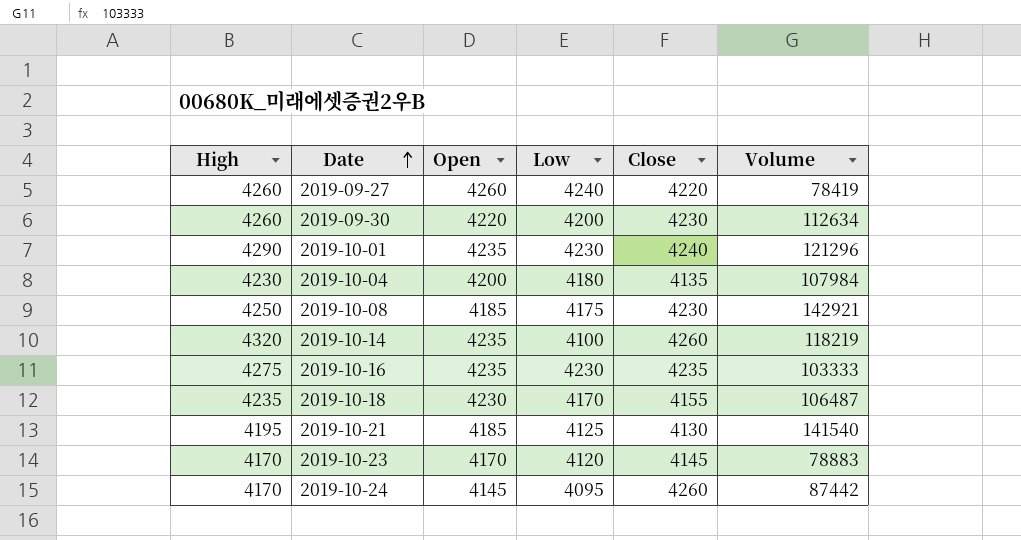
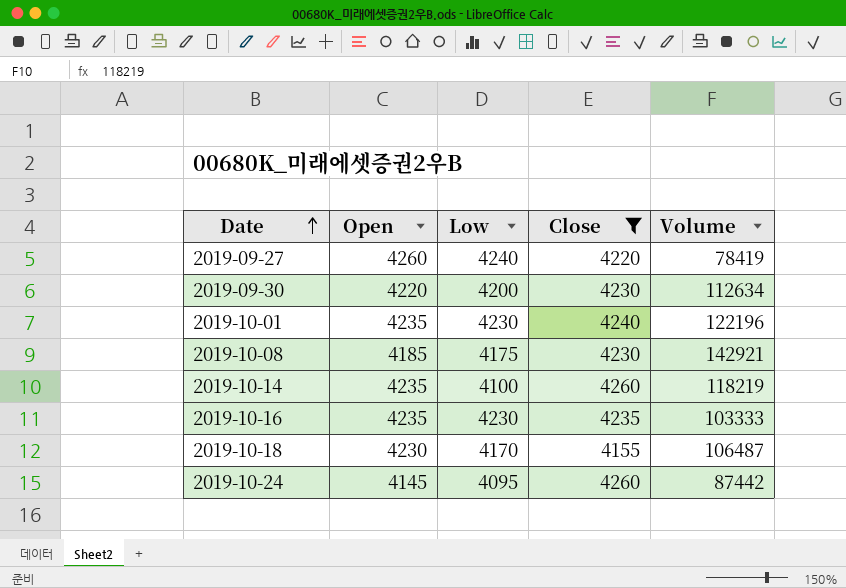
filter: none -> Close >= 4155
column High | position: 1 -> none
2019-10-01 | Volume: 121296 -> 122196

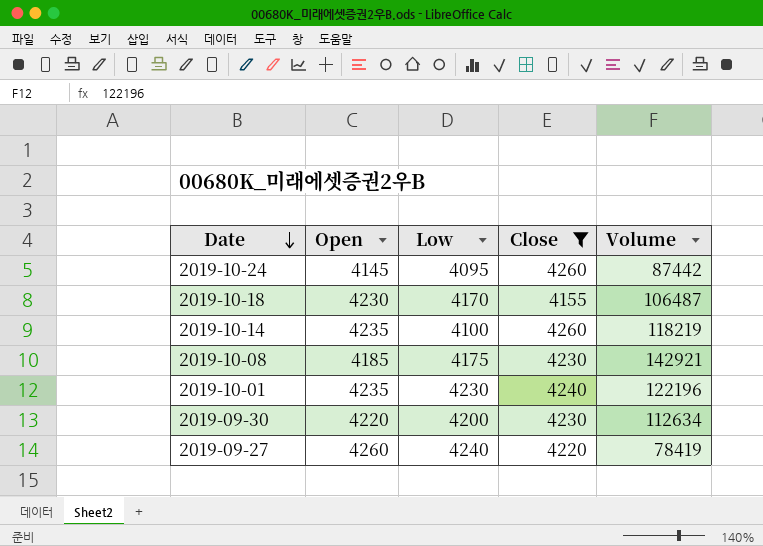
row order: Date ascending -> Date descending
row 2019-10-16: 4235 | 4230 | 4235 | 103333 -> none

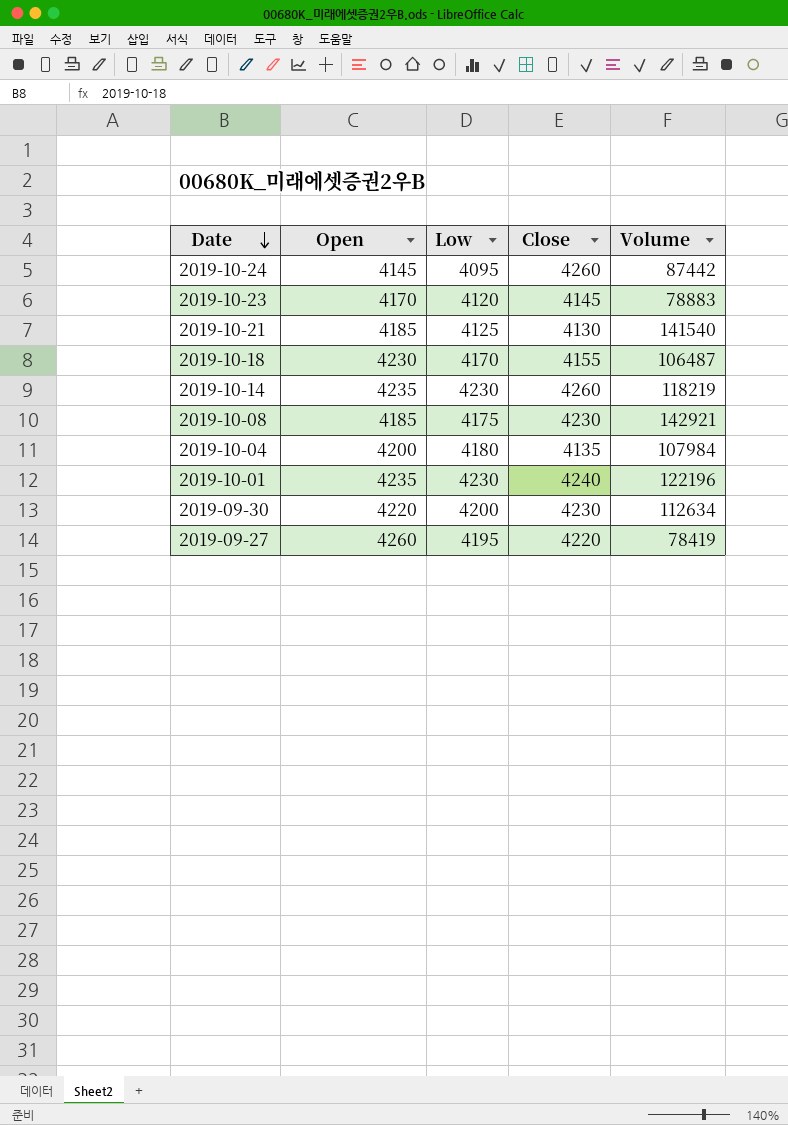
filter: Close >= 4155 -> none
2019-10-14 | Low: 4100 -> 4230
2019-09-27 | Low: 4240 -> 4195

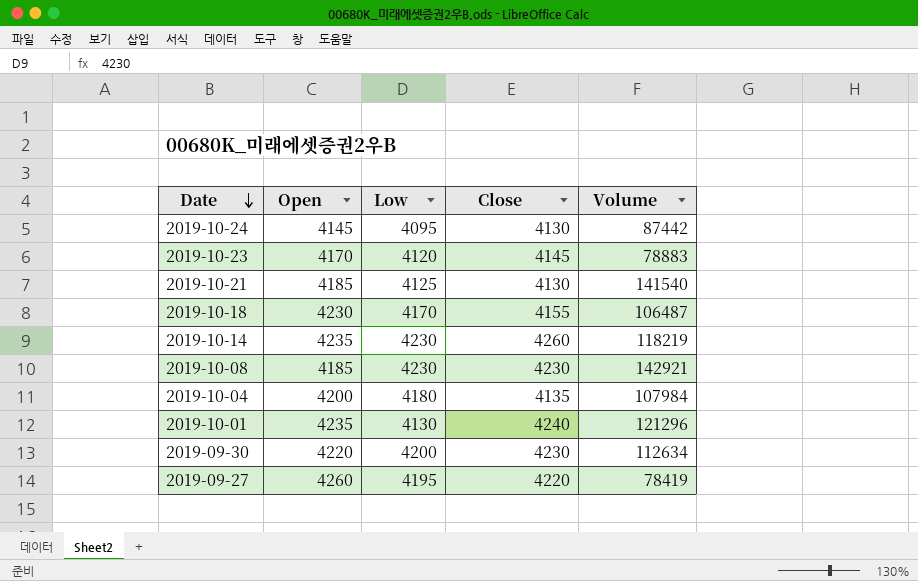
2019-10-24 | Close: 4260 -> 4130
2019-10-08 | Low: 4175 -> 4230
2019-10-01 | Low: 4230 -> 4130
2019-10-01 | Volume: 122196 -> 121296

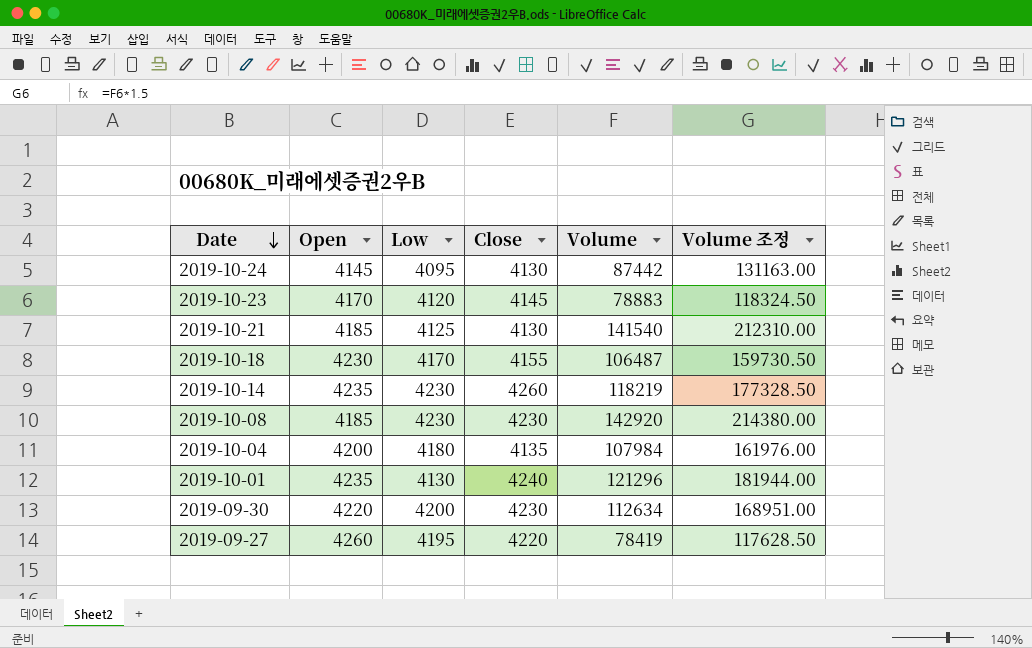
column Volume 조정 | formula: none -> [Volume] * 1.5
2019-10-08 | Volume: 142921 -> 142920

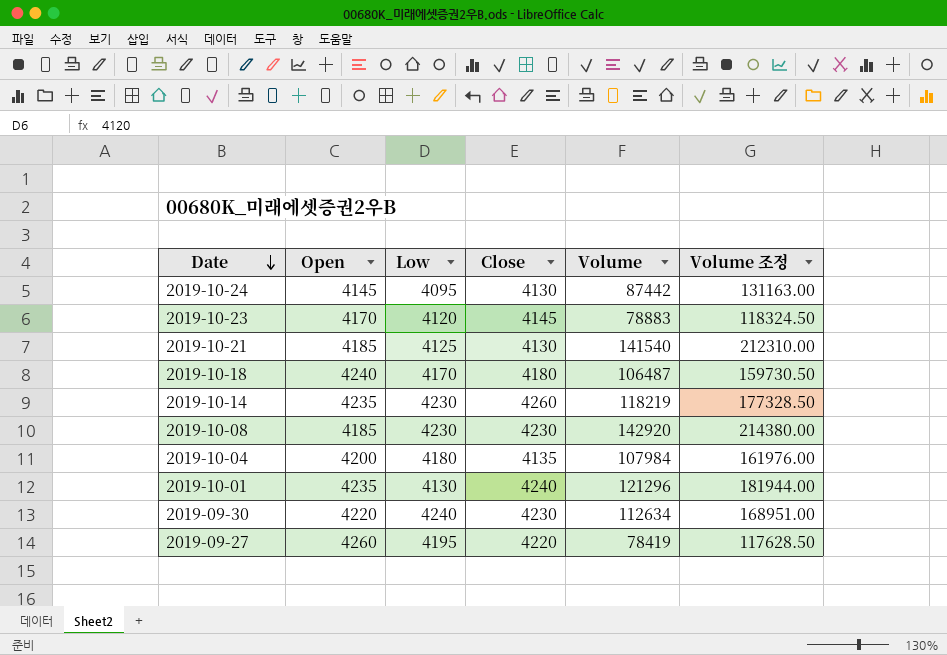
2019-10-18 | Open: 4230 -> 4240
2019-10-18 | Close: 4155 -> 4180
2019-09-30 | Low: 4200 -> 4240

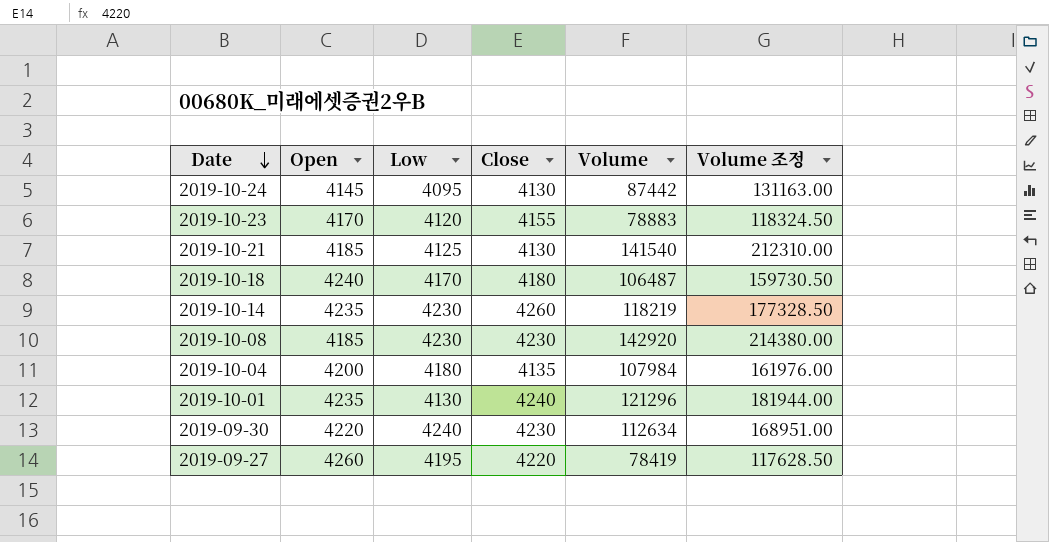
2019-10-23 | Close: 4145 -> 4155

